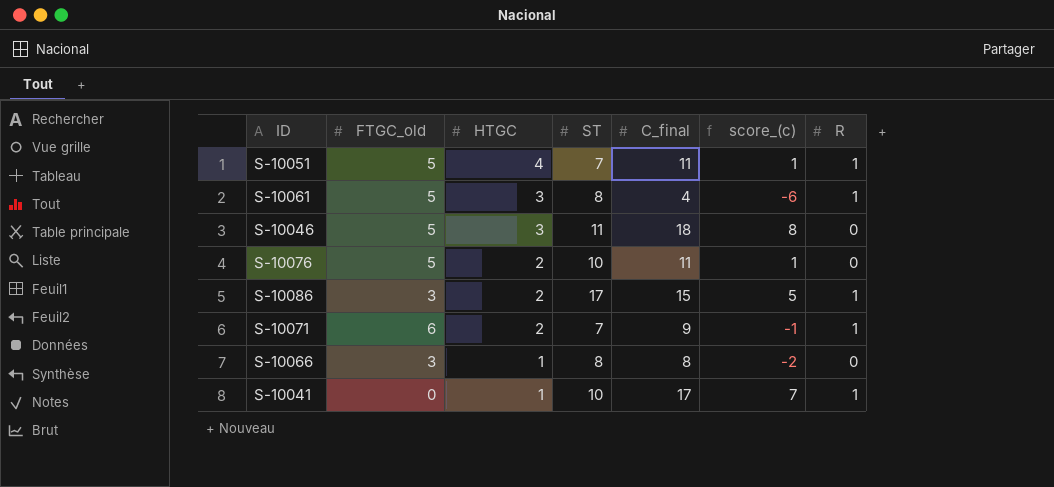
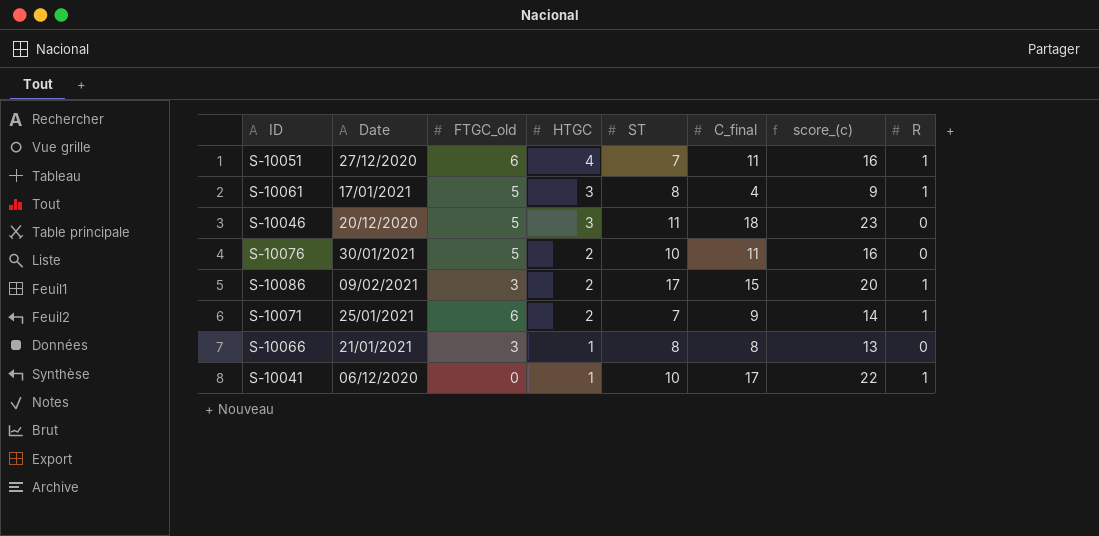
column Date | position: none -> 2
column score_(c) | formula: [C_final] - 10 -> [C_final] + 5
S-10051 | FTGC_old: 5 -> 6

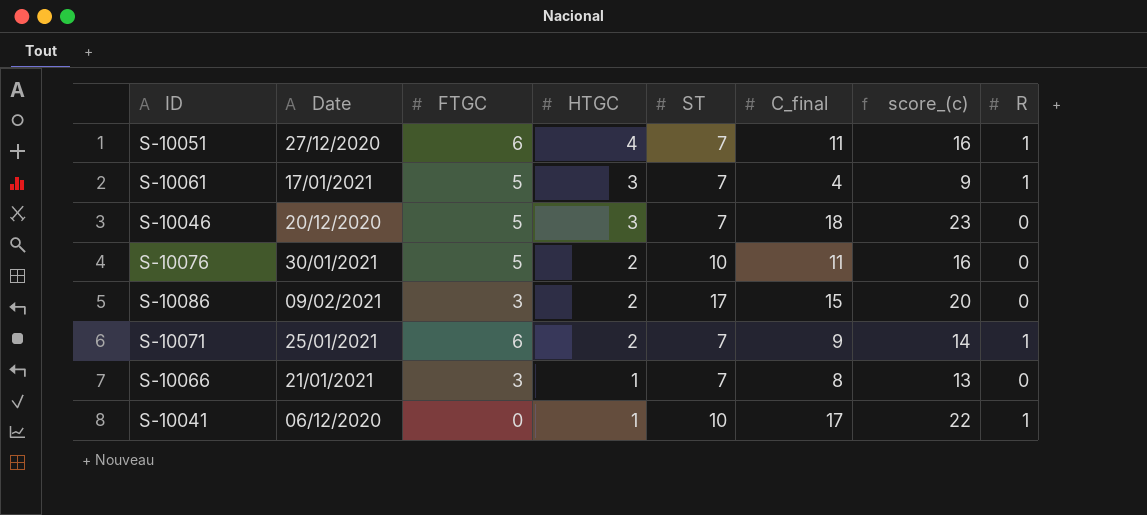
column name: FTGC_old -> FTGC
S-10061 | ST: 8 -> 7
S-10046 | ST: 11 -> 7
S-10086 | R: 1 -> 0
S-10066 | ST: 8 -> 7

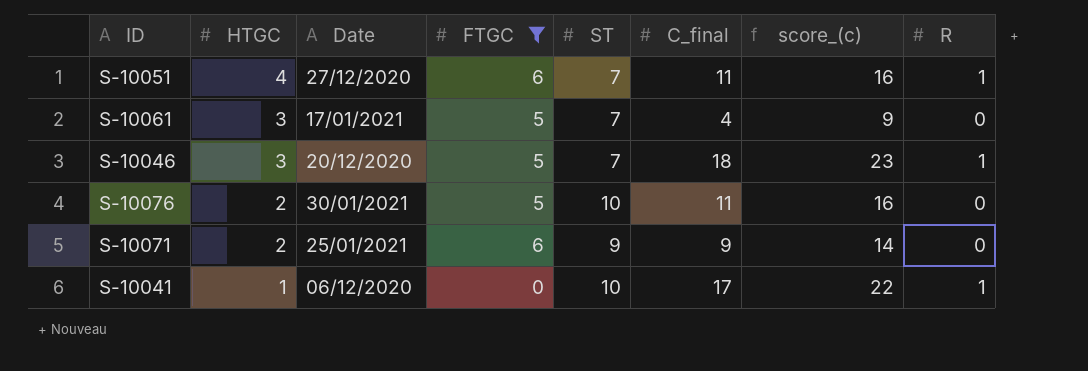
filter: none -> FTGC != 3
column HTGC | position: 4 -> 2
S-10061 | R: 1 -> 0
S-10046 | R: 0 -> 1
S-10071 | ST: 7 -> 9
S-10071 | R: 1 -> 0

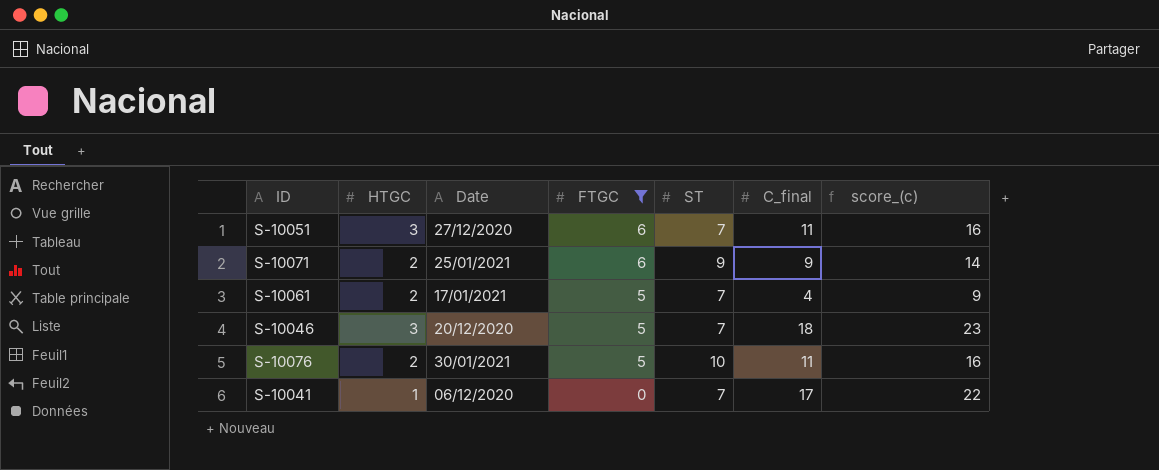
row order: HTGC descending -> FTGC descending
column R | position: 8 -> none
S-10051 | HTGC: 4 -> 3
S-10061 | HTGC: 3 -> 2
S-10041 | ST: 10 -> 7

